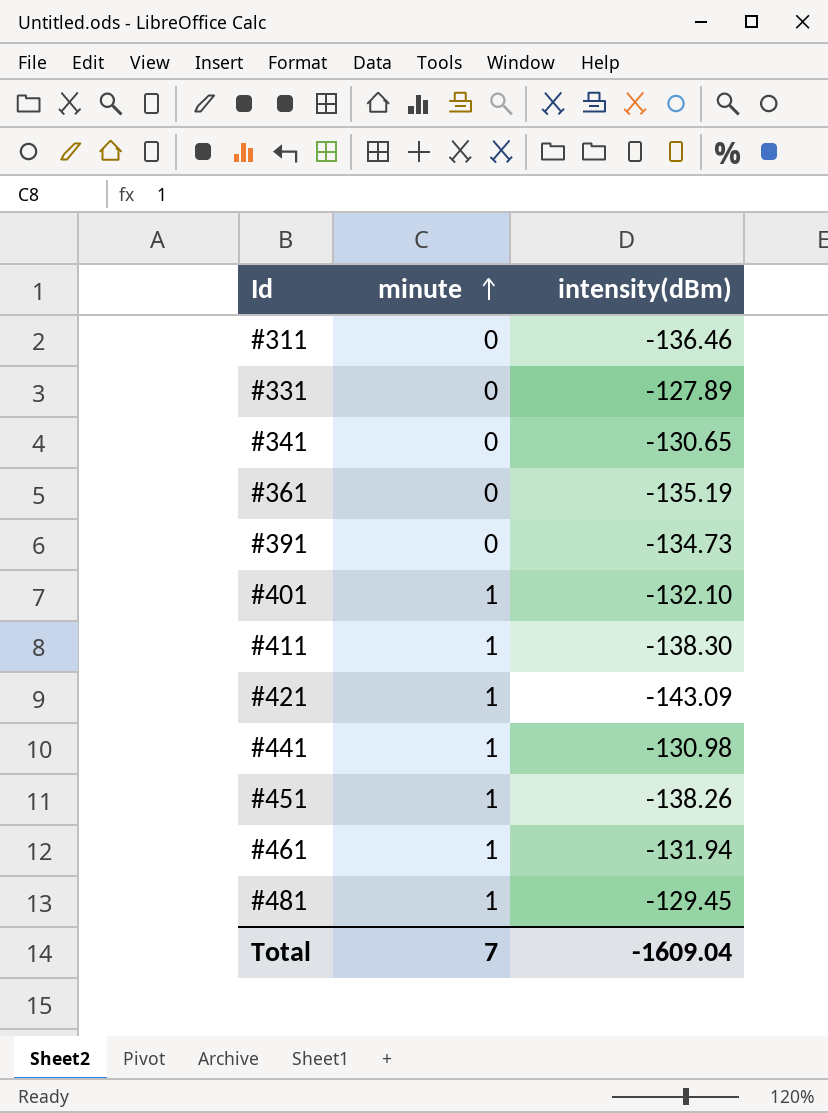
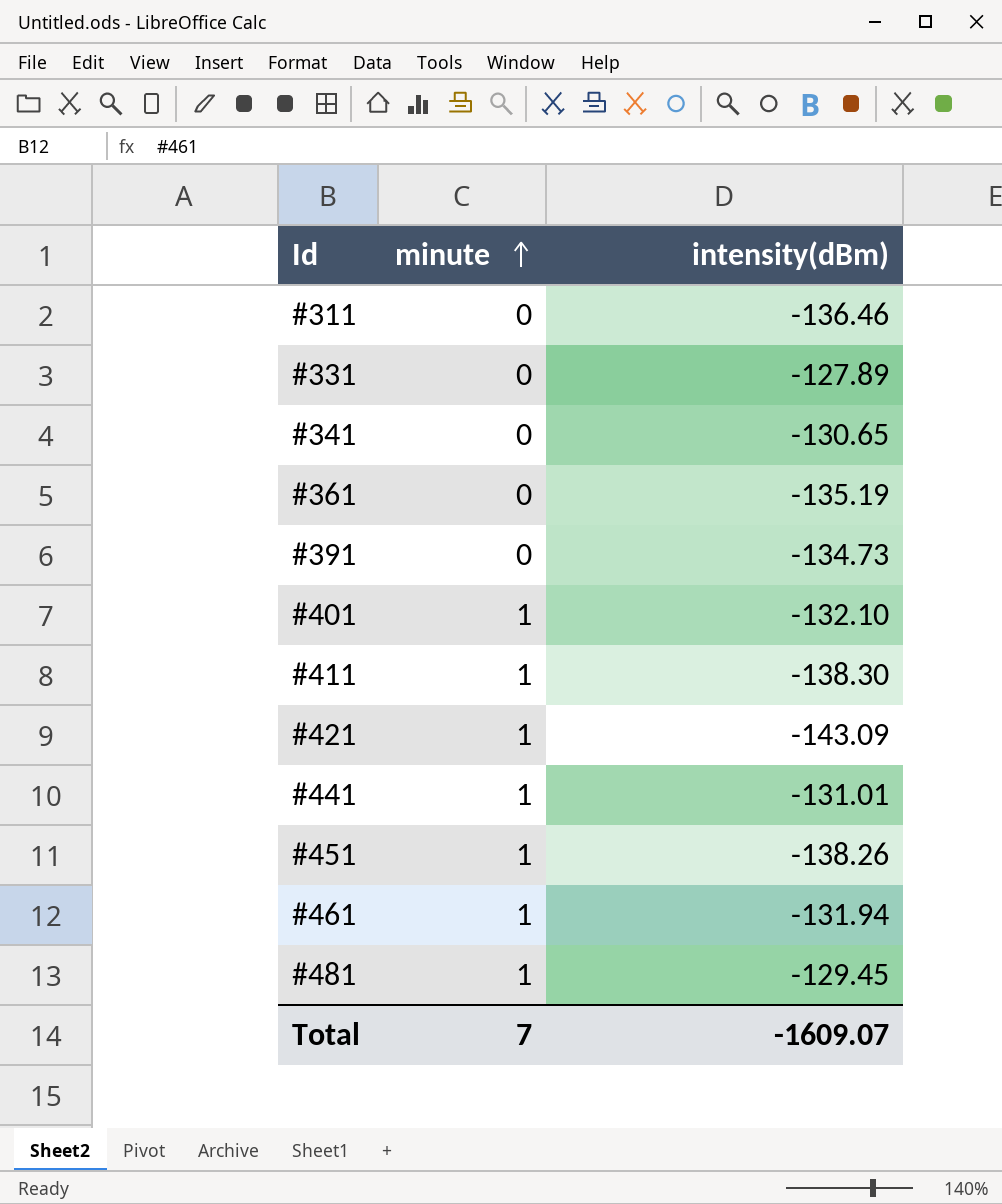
#441 | intensity(dBm): -130.98 -> -131.01
Total | intensity(dBm): -1609.04 -> -1609.07

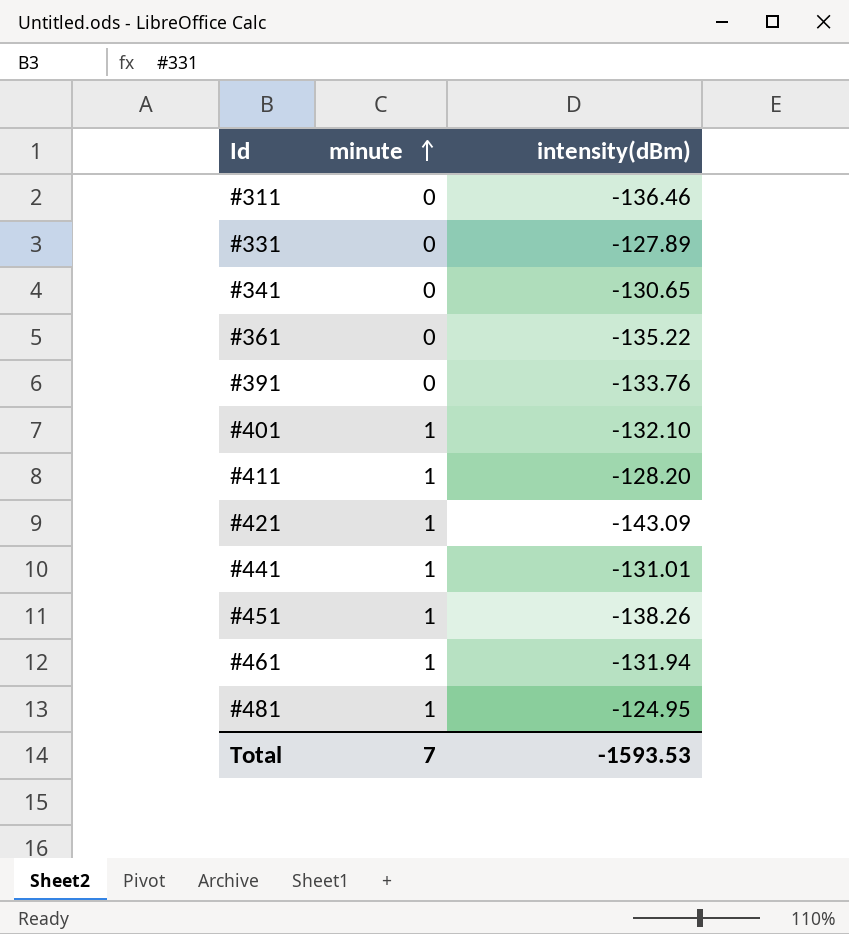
#361 | intensity(dBm): -135.19 -> -135.22
#391 | intensity(dBm): -134.73 -> -133.76
#411 | intensity(dBm): -138.30 -> -128.20
#481 | intensity(dBm): -129.45 -> -124.95
Total | intensity(dBm): -1609.07 -> -1593.53

